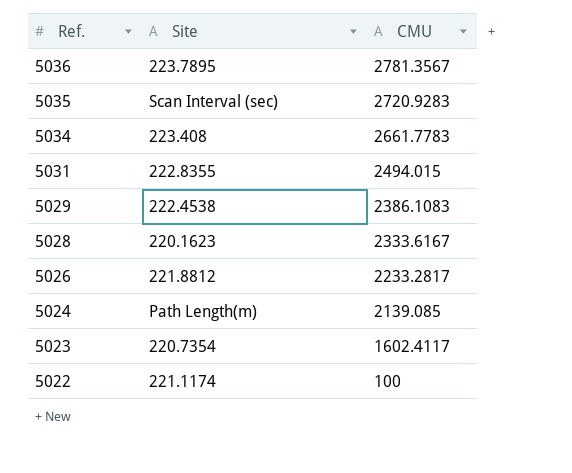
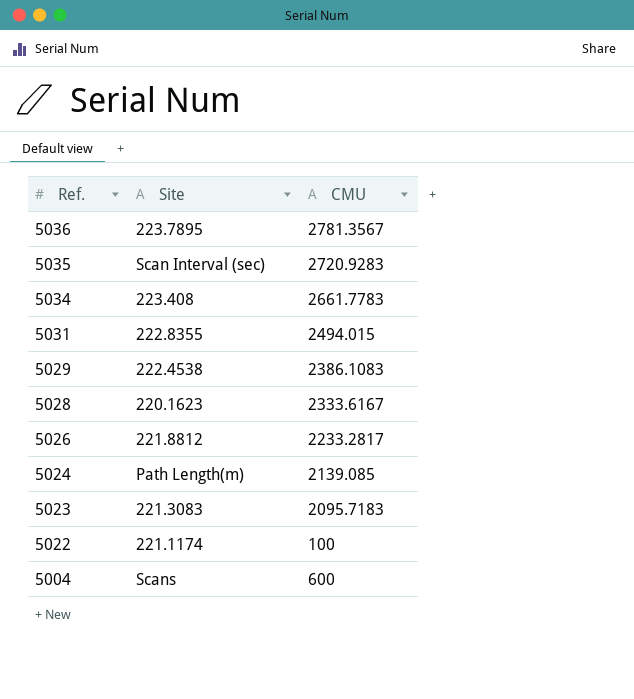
5023 | Site: 220.7354 -> 221.3083
5023 | CMU: 1602.4117 -> 2095.7183
row 5004: none -> Scans | 600

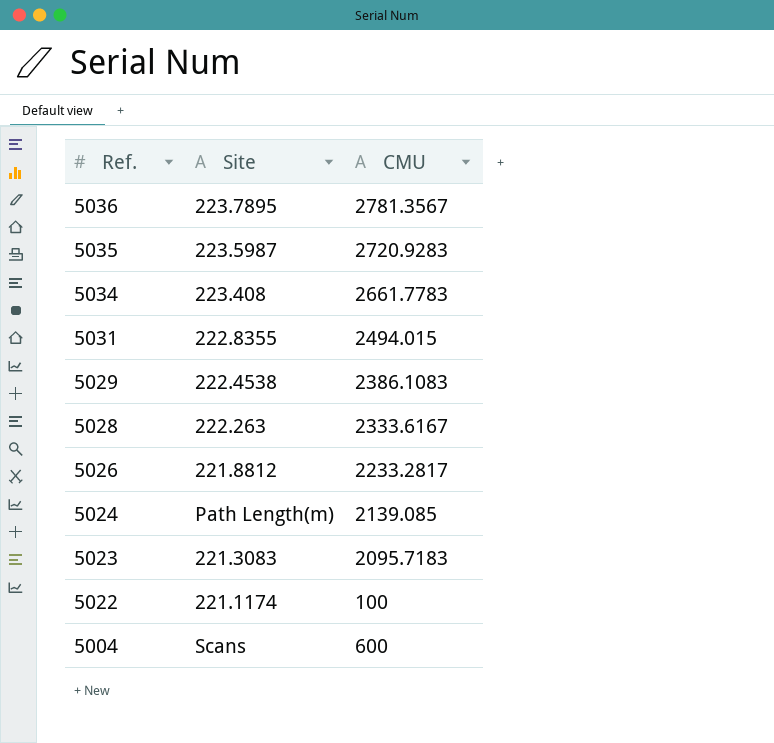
5035 | Site: Scan Interval (sec) -> 223.5987
5028 | Site: 220.1623 -> 222.263

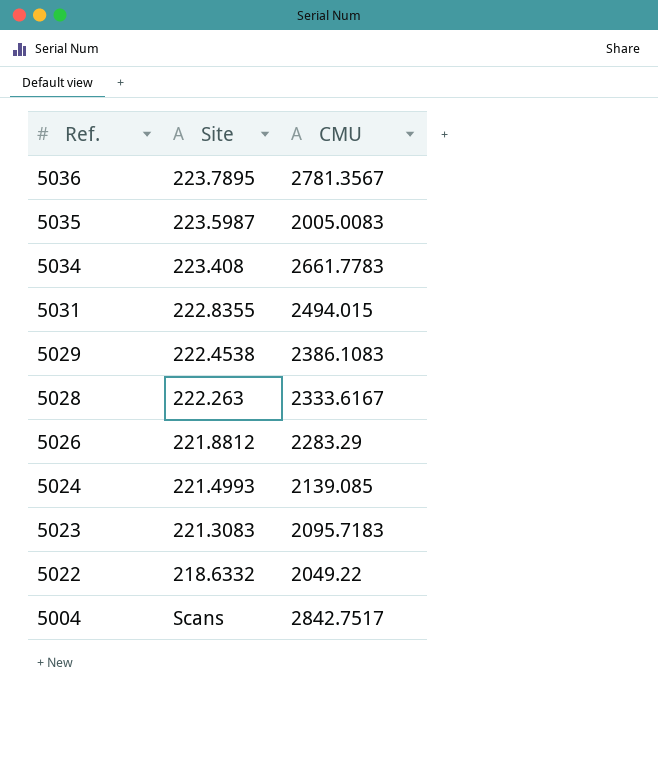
5035 | CMU: 2720.9283 -> 2005.0083
5026 | CMU: 2233.2817 -> 2283.29
5024 | Site: Path Length(m) -> 221.4993
5022 | Site: 221.1174 -> 218.6332
5022 | CMU: 100 -> 2049.22
5004 | CMU: 600 -> 2842.7517

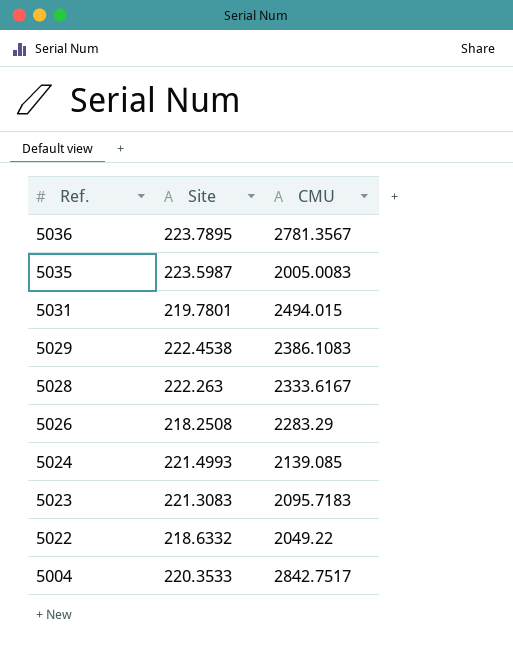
row 5034: 223.408 | 2661.7783 -> none
5031 | Site: 222.8355 -> 219.7801
5026 | Site: 221.8812 -> 218.2508
5004 | Site: Scans -> 220.3533

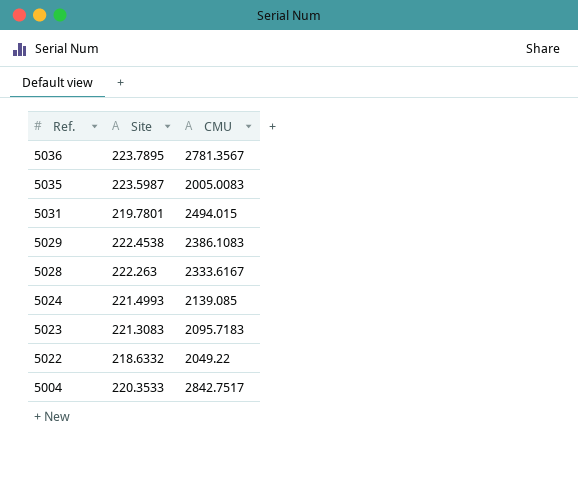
row 5026: 218.2508 | 2283.29 -> none

